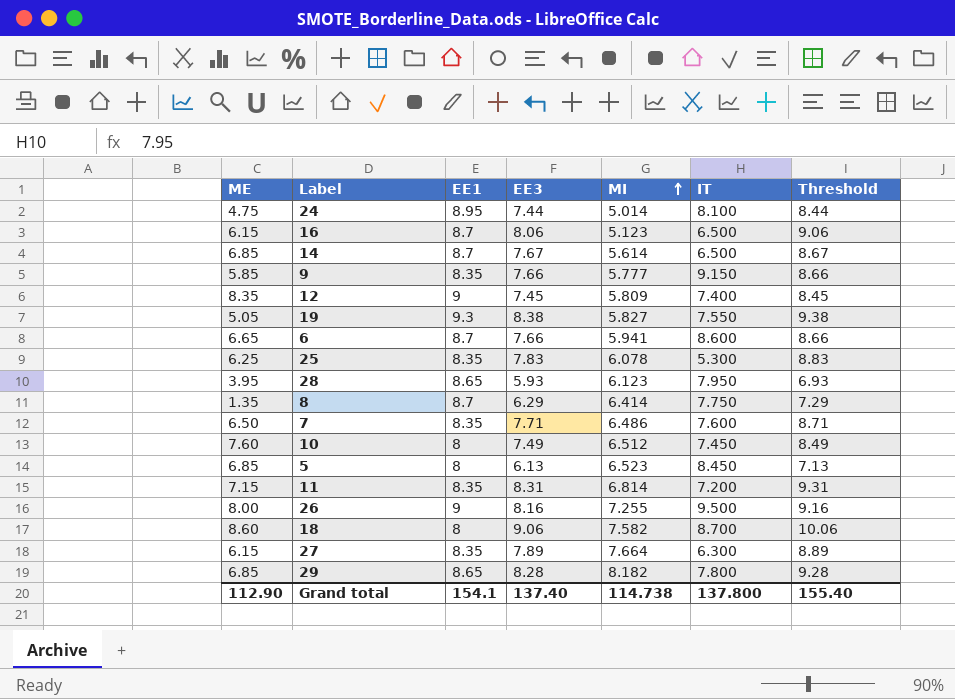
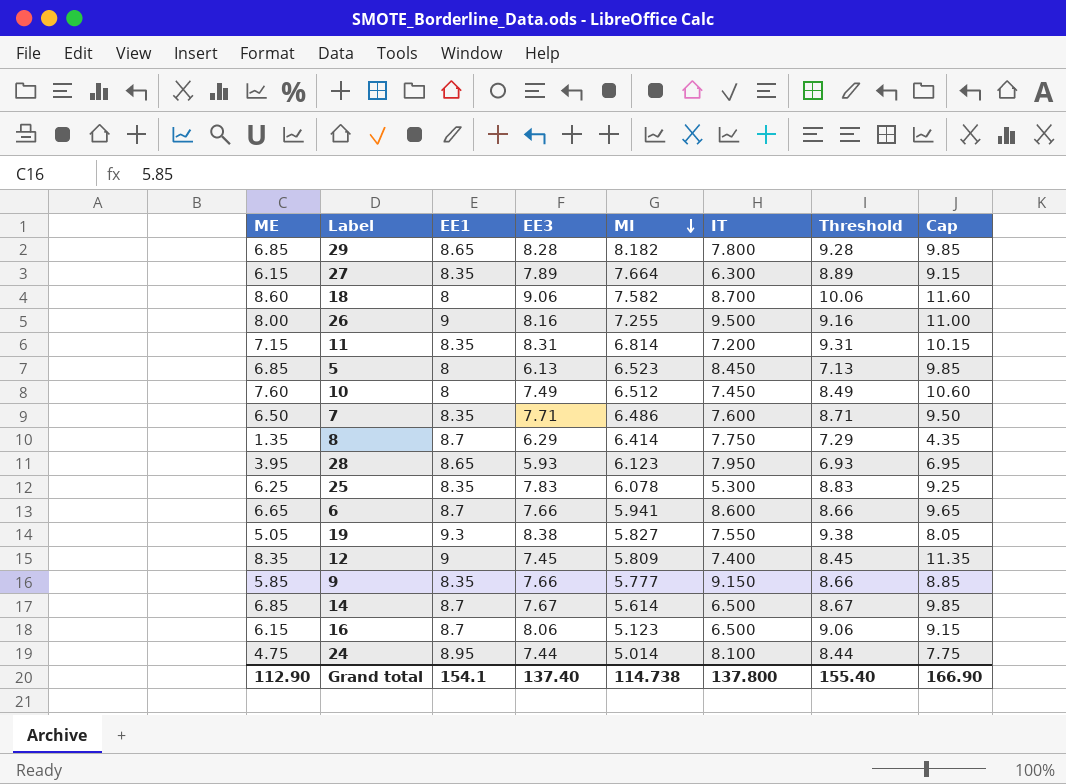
row order: MI ascending -> MI descending
column Cap | formula: none -> [ME] + 3

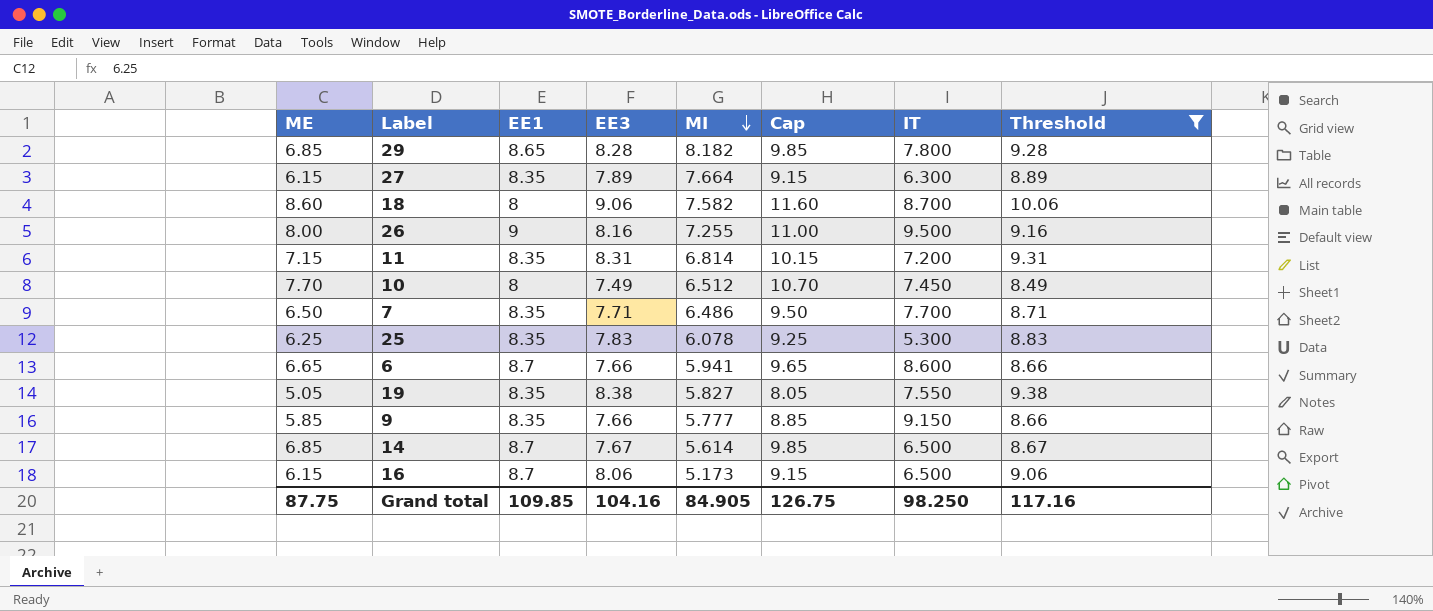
filter: none -> Threshold >= 8.49
column Cap | position: 8 -> 6
10 | ME: 7.60 -> 7.70
10 | Cap: 10.60 -> 10.70
7 | IT: 7.600 -> 7.700
19 | EE1: 9.3 -> 8.35
16 | MI: 5.123 -> 5.173
Grand total | ME: 112.90 -> 87.75
Grand total | EE1: 154.1 -> 109.85
Grand total | EE3: 137.40 -> 104.16
Grand total | MI: 114.738 -> 84.905
Grand total | Cap: 166.90 -> 126.75
Grand total | IT: 137.800 -> 98.250
Grand total | Threshold: 155.40 -> 117.16

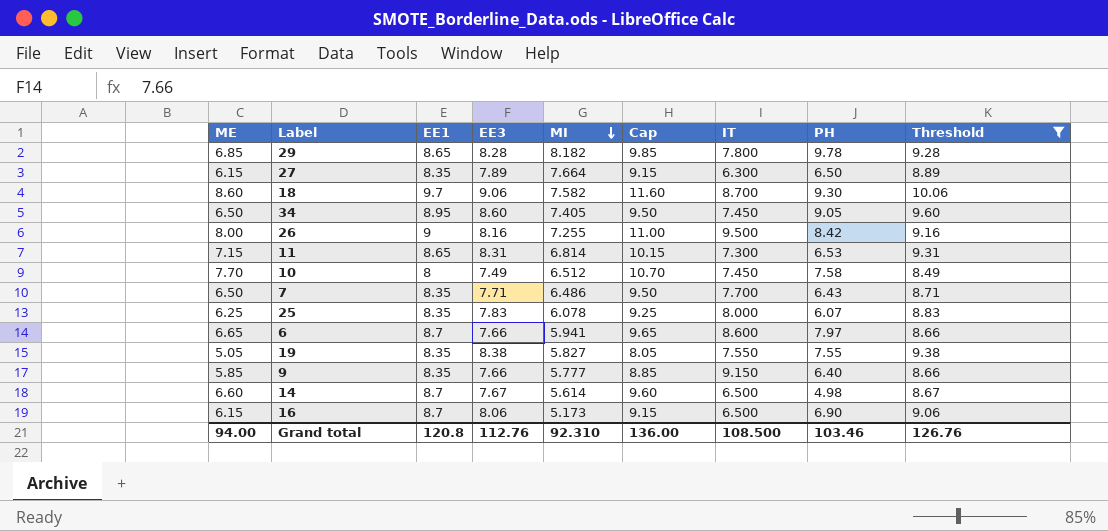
column PH | position: none -> 8
18 | EE1: 8 -> 9.7
row 34: none -> 6.50 | 8.95 | 8.60 | 7.405 | 9.50 | 7.450 | 9.05 | 9.60
11 | EE1: 8.35 -> 8.65
11 | IT: 7.200 -> 7.300
25 | IT: 5.300 -> 8.000
14 | ME: 6.85 -> 6.60
14 | Cap: 9.85 -> 9.60
Grand total | ME: 87.75 -> 94.00
Grand total | EE1: 109.85 -> 120.8
Grand total | EE3: 104.16 -> 112.76
Grand total | MI: 84.905 -> 92.310
Grand total | Cap: 126.75 -> 136.00
Grand total | IT: 98.250 -> 108.500
Grand total | Threshold: 117.16 -> 126.76

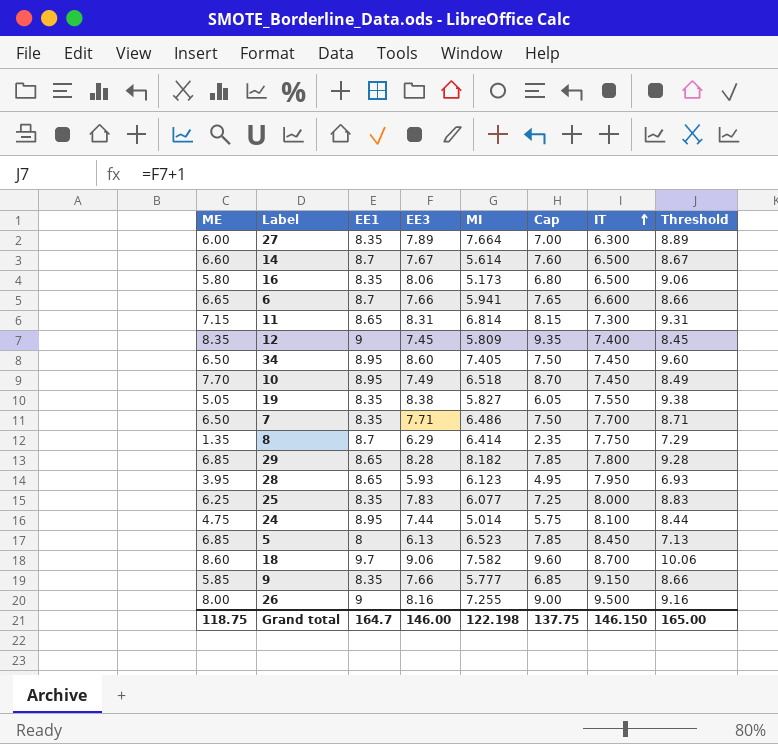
filter: Threshold >= 8.49 -> none
row order: MI descending -> IT ascending
column PH | position: 8 -> none
column Cap | formula: [ME] + 3 -> [ME] + 1
27 | ME: 6.15 -> 6.00
16 | ME: 6.15 -> 5.80
16 | EE1: 8.7 -> 8.35
6 | IT: 8.600 -> 6.600
10 | EE1: 8 -> 8.95
10 | MI: 6.512 -> 6.518
25 | MI: 6.078 -> 6.077
Grand total | ME: 94.00 -> 118.75
Grand total | EE1: 120.8 -> 164.7
Grand total | EE3: 112.76 -> 146.00
Grand total | MI: 92.310 -> 122.198
Grand total | Cap: 136.00 -> 137.75
Grand total | IT: 108.500 -> 146.150
Grand total | Threshold: 126.76 -> 165.00

